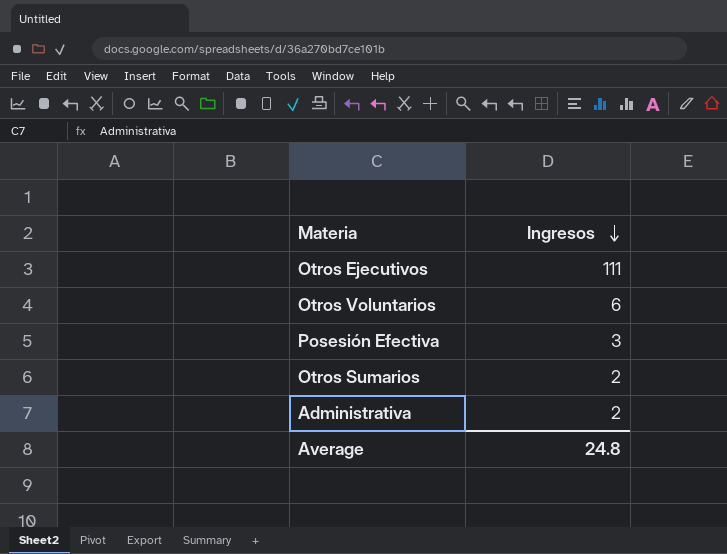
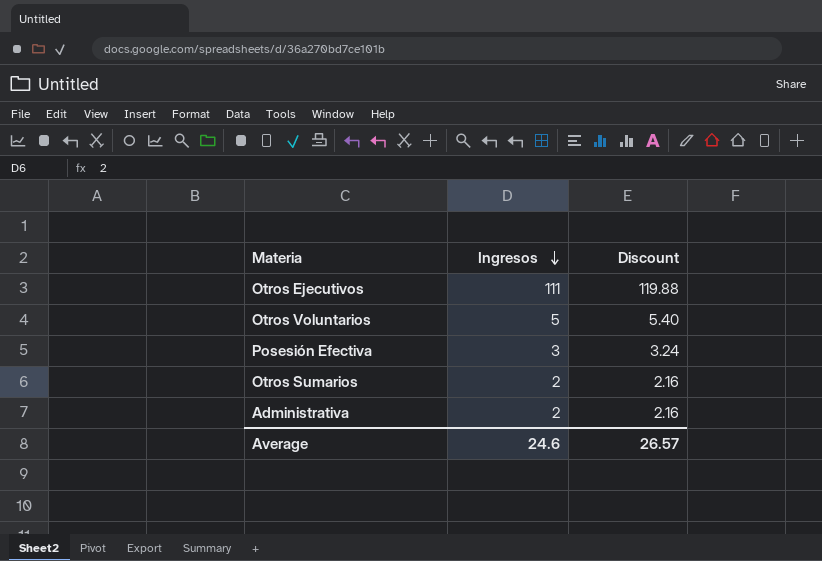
column Discount | formula: none -> [Ingresos] * 1.08
Otros Voluntarios | Ingresos: 6 -> 5
Average | Ingresos: 24.8 -> 24.6

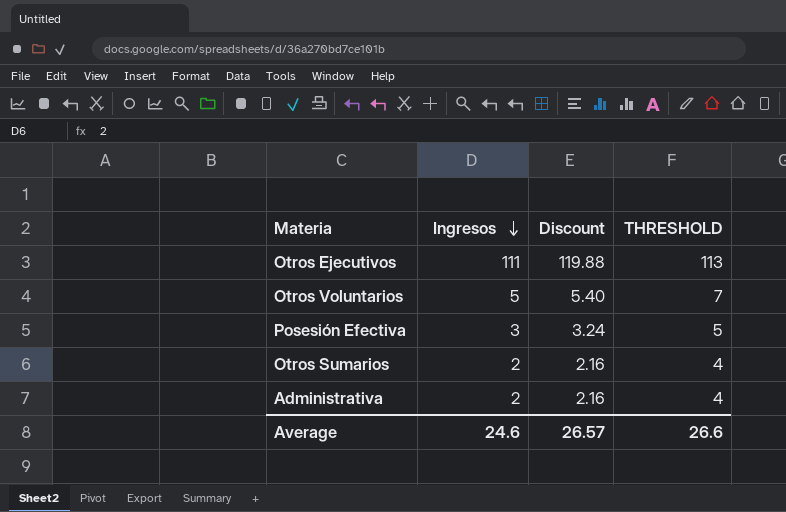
column THRESHOLD | formula: none -> [Ingresos] + 2

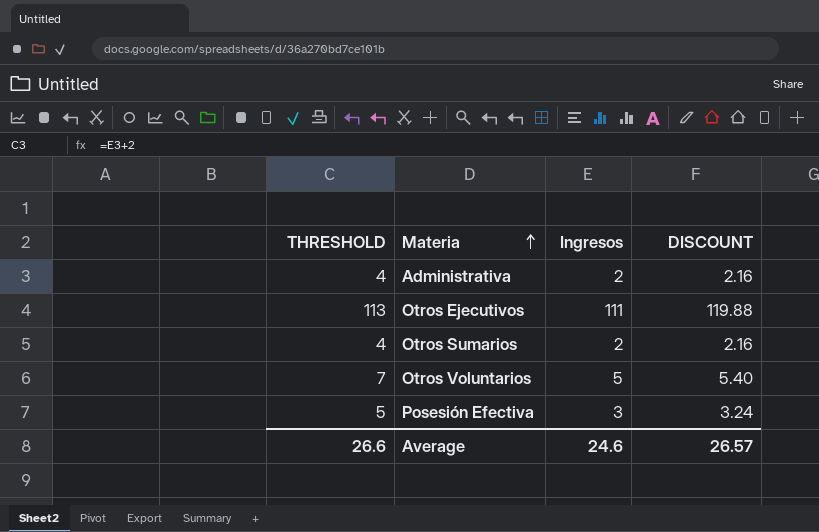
row order: Ingresos descending -> Materia ascending
column THRESHOLD | position: 4 -> 1
column name: Discount -> DISCOUNT

